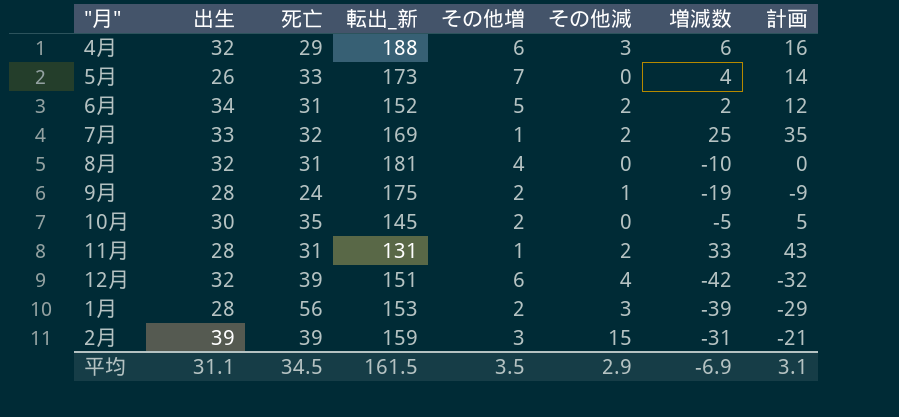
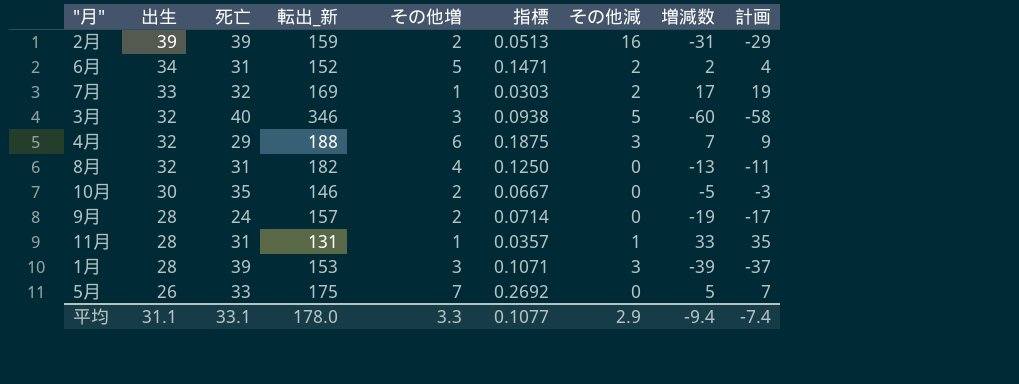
row order: none -> 出生 descending
column 指標 | formula: none -> [その他増] / [出生]
column 計画 | formula: [増減数] + 10 -> [増減数] + 2
row 12月: 32 | 39 | 151 | 6 | 4 | -42 | -32 -> none
2月 | その他増: 3 -> 2
2月 | その他減: 15 -> 16
7月 | 増減数: 25 -> 17
row 3月: none -> 32 | 40 | 346 | 3 | 0.0938 | 5 | -60 | -58
4月 | 増減数: 6 -> 7
8月 | 転出_新: 181 -> 182
8月 | 増減数: -10 -> -13
10月 | 転出_新: 145 -> 146
9月 | 転出_新: 175 -> 157
9月 | その他減: 1 -> 0
11月 | その他減: 2 -> 1
1月 | 死亡: 56 -> 39
1月 | その他増: 2 -> 3
5月 | 転出_新: 173 -> 175
5月 | 増減数: 4 -> 5
平均 | 死亡: 34.5 -> 33.1
平均 | 転出_新: 161.5 -> 178.0
平均 | その他増: 3.5 -> 3.3
平均 | 増減数: -6.9 -> -9.4
平均 | 計画: 3.1 -> -7.4

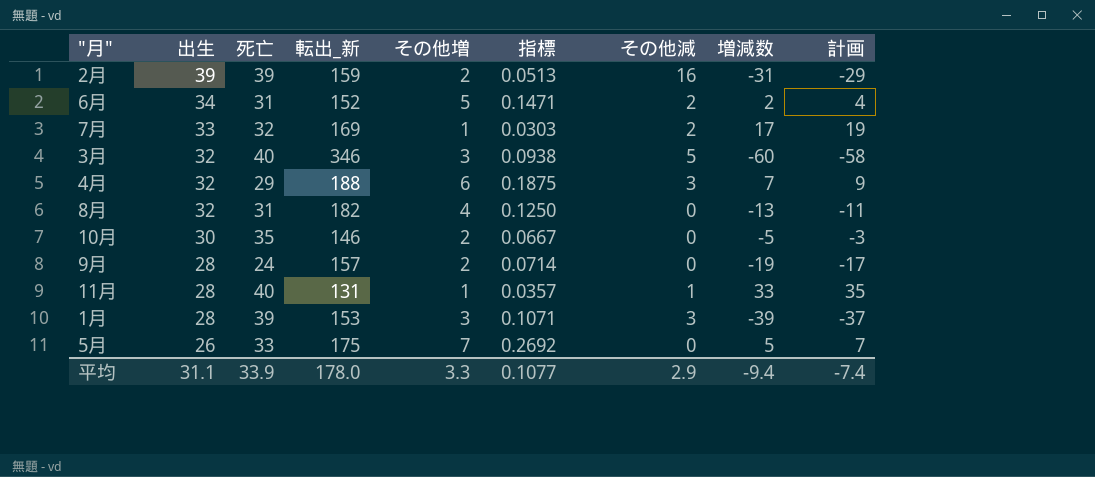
11月 | 死亡: 31 -> 40
平均 | 死亡: 33.1 -> 33.9

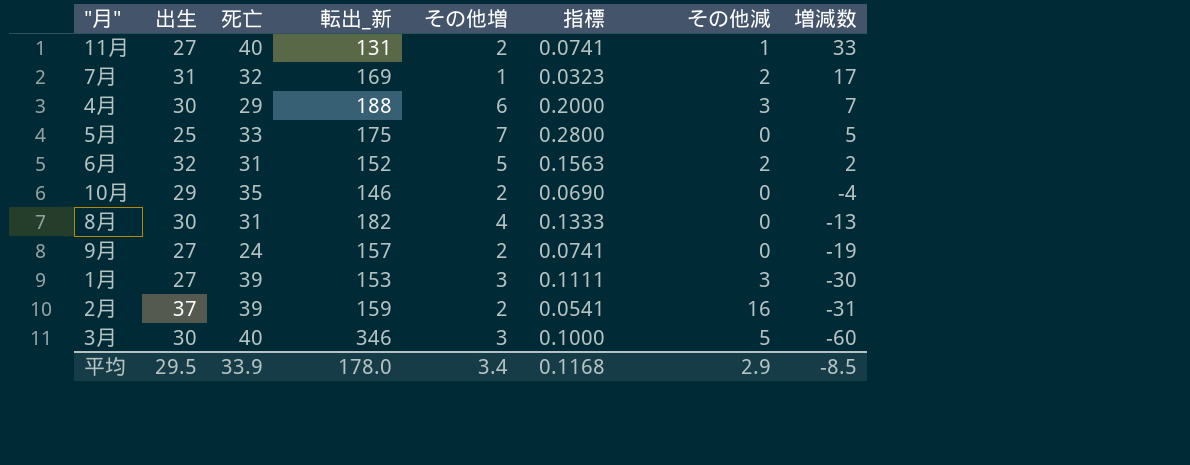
row order: 出生 descending -> 増減数 descending
column 計画 | formula: [増減数] + 2 -> none
11月 | 出生: 28 -> 27
11月 | その他増: 1 -> 2
11月 | 指標: 0.0357 -> 0.0741
7月 | 出生: 33 -> 31
7月 | 指標: 0.0303 -> 0.0323
4月 | 出生: 32 -> 30
4月 | 指標: 0.1875 -> 0.2000
5月 | 出生: 26 -> 25
5月 | 指標: 0.2692 -> 0.2800
6月 | 出生: 34 -> 32
6月 | 指標: 0.1471 -> 0.1563
10月 | 出生: 30 -> 29
10月 | 指標: 0.0667 -> 0.0690
10月 | 増減数: -5 -> -4
8月 | 出生: 32 -> 30
8月 | 指標: 0.1250 -> 0.1333
9月 | 出生: 28 -> 27
9月 | 指標: 0.0714 -> 0.0741
1月 | 出生: 28 -> 27
1月 | 指標: 0.1071 -> 0.1111
1月 | 増減数: -39 -> -30
2月 | 出生: 39 -> 37
2月 | 指標: 0.0513 -> 0.0541
3月 | 出生: 32 -> 30
3月 | 指標: 0.0938 -> 0.1000
平均 | 出生: 31.1 -> 29.5
平均 | その他増: 3.3 -> 3.4
平均 | 指標: 0.1077 -> 0.1168
平均 | 増減数: -9.4 -> -8.5

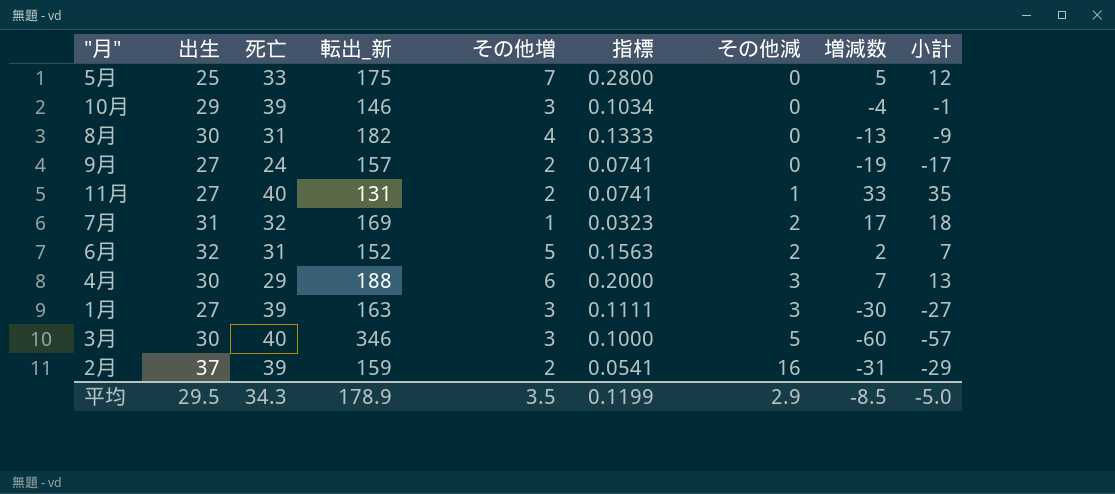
row order: 増減数 descending -> その他減 ascending
column 小計 | formula: none -> [その他増] + [増減数]
10月 | 死亡: 35 -> 39
10月 | その他増: 2 -> 3
10月 | 指標: 0.0690 -> 0.1034
1月 | 転出_新: 153 -> 163
平均 | 死亡: 33.9 -> 34.3
平均 | 転出_新: 178.0 -> 178.9
平均 | その他増: 3.4 -> 3.5
平均 | 指標: 0.1168 -> 0.1199

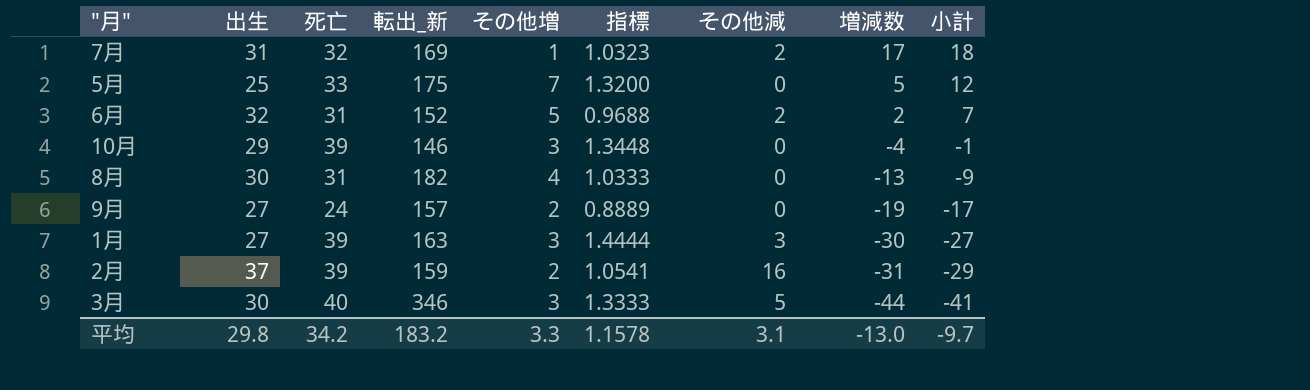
row order: その他減 ascending -> 増減数 descending
column 指標 | formula: [その他増] / [出生] -> [死亡] / [出生]
row 11月: 27 | 40 | 131 | 2 | 0.0741 | 1 | 33 | 35 -> none
row 4月: 30 | 29 | 188 | 6 | 0.2000 | 3 | 7 | 13 -> none
3月 | 増減数: -60 -> -44
3月 | 小計: -57 -> -41
平均 | 出生: 29.5 -> 29.8
平均 | 死亡: 34.3 -> 34.2
平均 | 転出_新: 178.9 -> 183.2
平均 | その他増: 3.5 -> 3.3
平均 | 指標: 0.1199 -> 1.1578
平均 | その他減: 2.9 -> 3.1
平均 | 増減数: -8.5 -> -13.0
平均 | 小計: -5.0 -> -9.7

